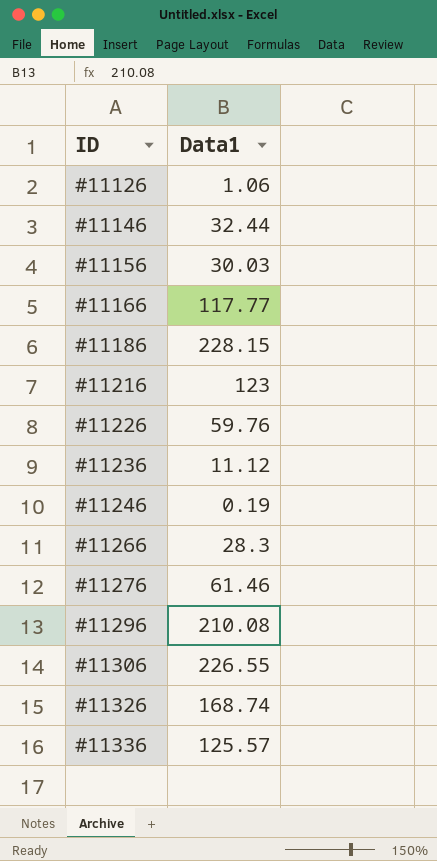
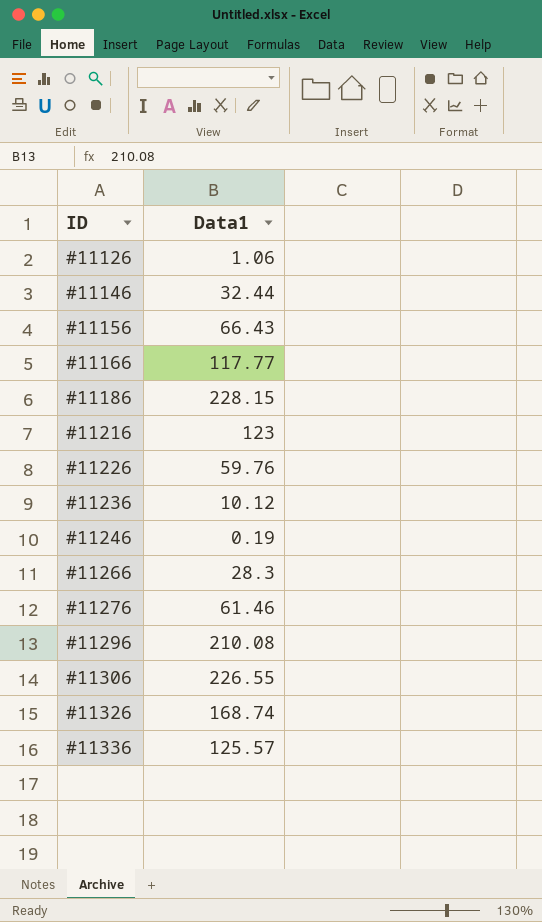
#11156 | Data1: 30.03 -> 66.43
#11236 | Data1: 11.12 -> 10.12

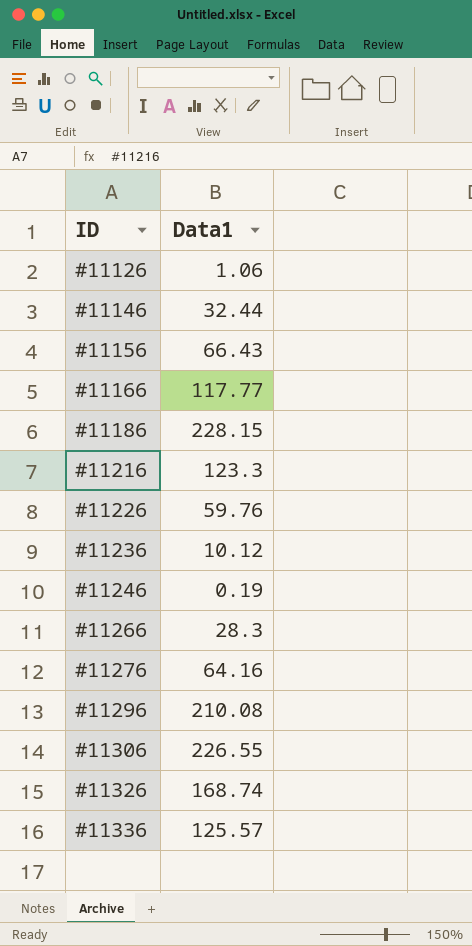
#11216 | Data1: 123 -> 123.3
#11276 | Data1: 61.46 -> 64.16

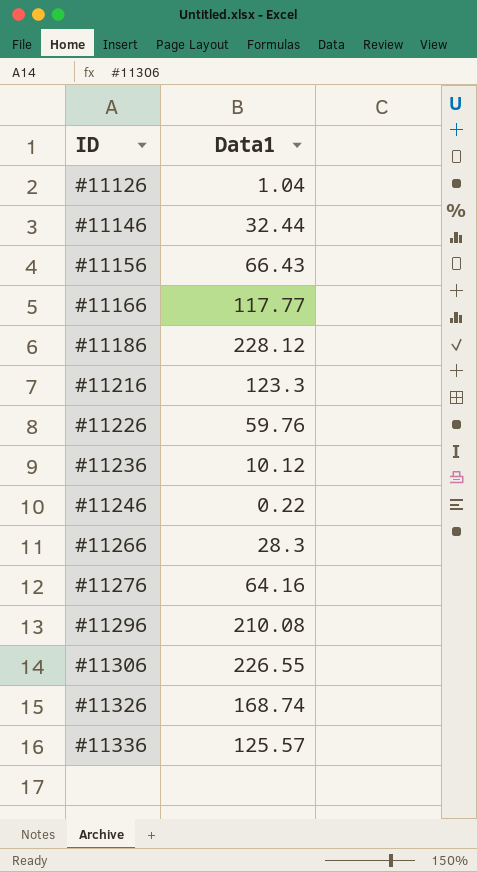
#11126 | Data1: 1.06 -> 1.04
#11186 | Data1: 228.15 -> 228.12
#11246 | Data1: 0.19 -> 0.22

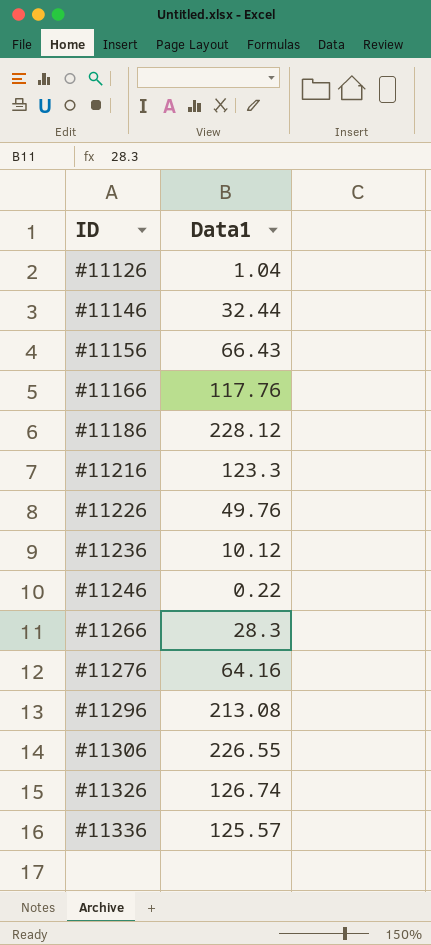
#11166 | Data1: 117.77 -> 117.76
#11226 | Data1: 59.76 -> 49.76
#11296 | Data1: 210.08 -> 213.08
#11326 | Data1: 168.74 -> 126.74

